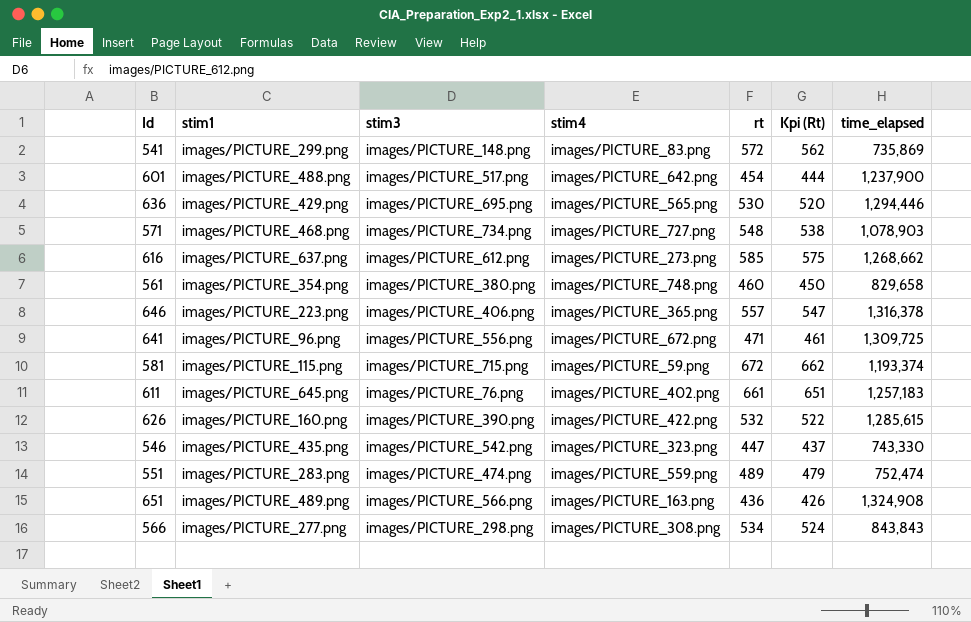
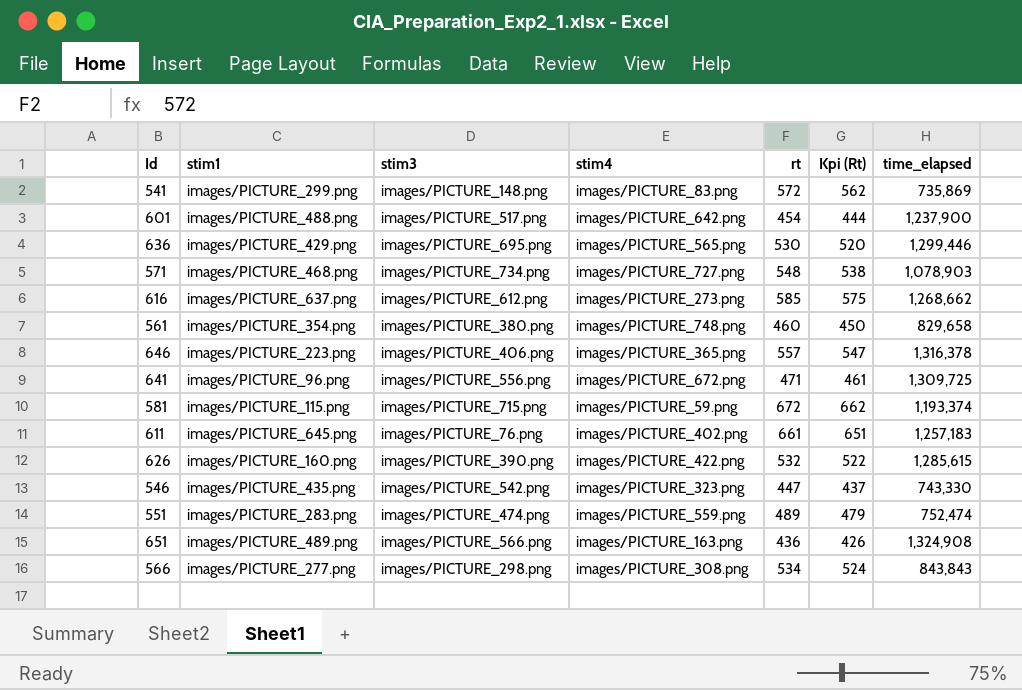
636 | time_elapsed: 1,294,446 -> 1,299,446

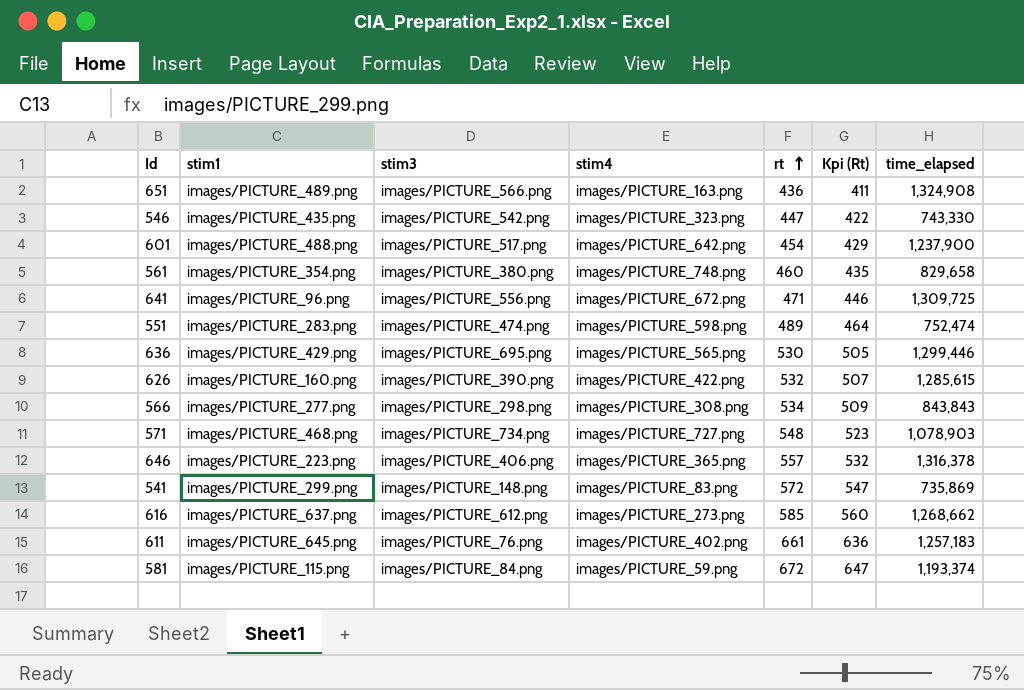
row order: none -> rt ascending
column Kpi (Rt) | formula: [rt] - 10 -> [rt] - 25
551 | stim4: images/PICTURE_559.png -> images/PICTURE_598.png
581 | stim3: images/PICTURE_715.png -> images/PICTURE_84.png

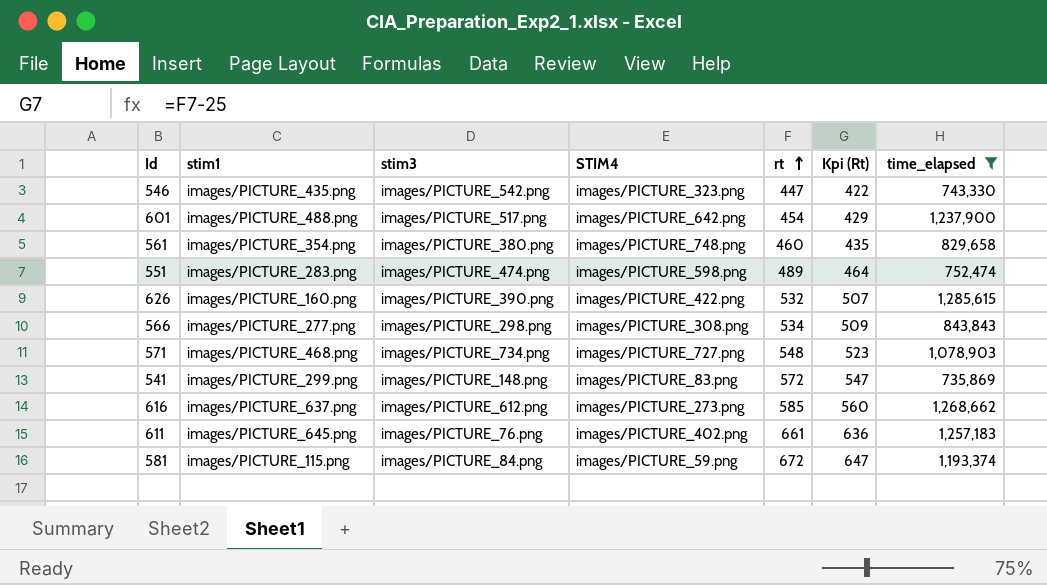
filter: none -> time_elapsed <= 1,285,615
column name: stim4 -> STIM4

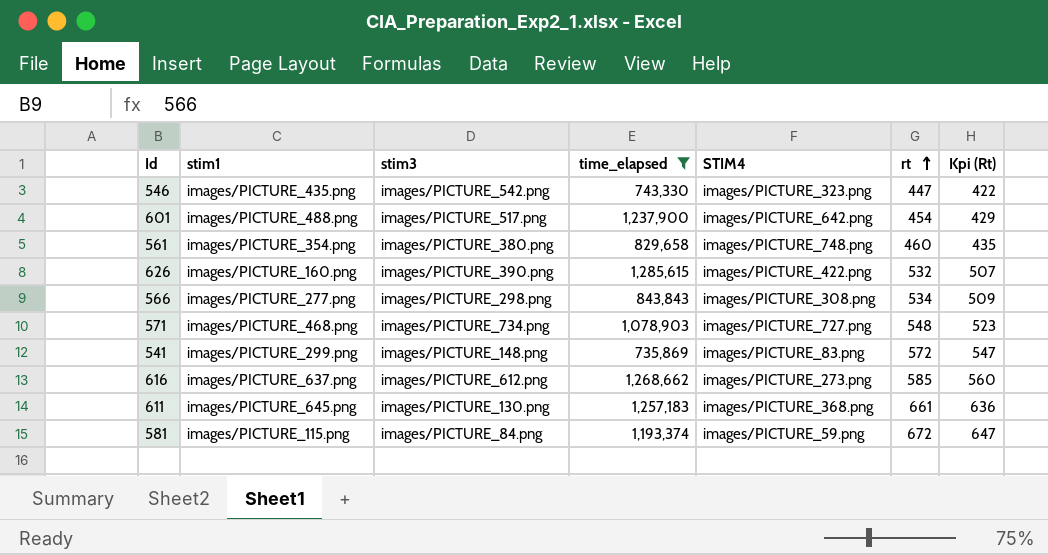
column time_elapsed | position: 7 -> 4
row 551: images/PICTURE_283.png | images/PICTURE_474.png | images/PICTURE_598.png | 489 | 464 | 752,474 -> none
611 | stim3: images/PICTURE_76.png -> images/PICTURE_130.png
611 | STIM4: images/PICTURE_402.png -> images/PICTURE_368.png

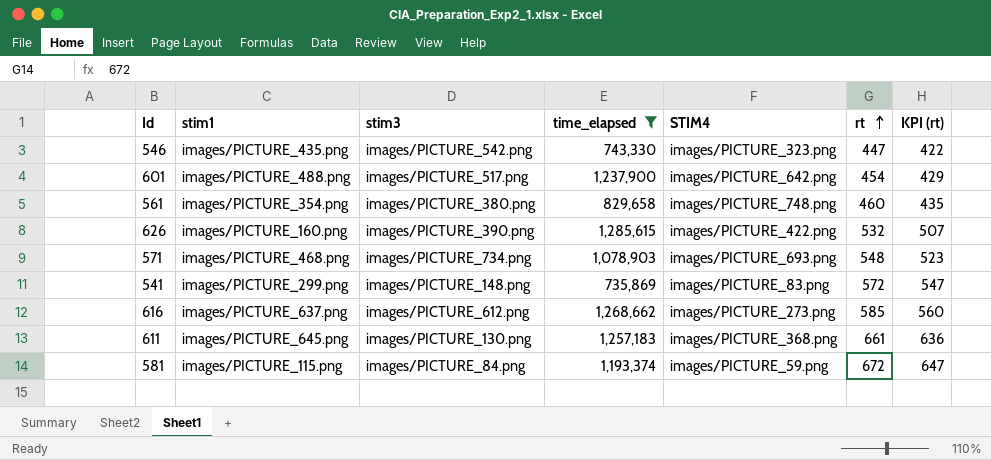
column name: Kpi (Rt) -> KPI (rt)
row 566: images/PICTURE_277.png | images/PICTURE_298.png | 843,843 | images/PICTURE_308.png | 534 | 509 -> none
571 | STIM4: images/PICTURE_727.png -> images/PICTURE_693.png

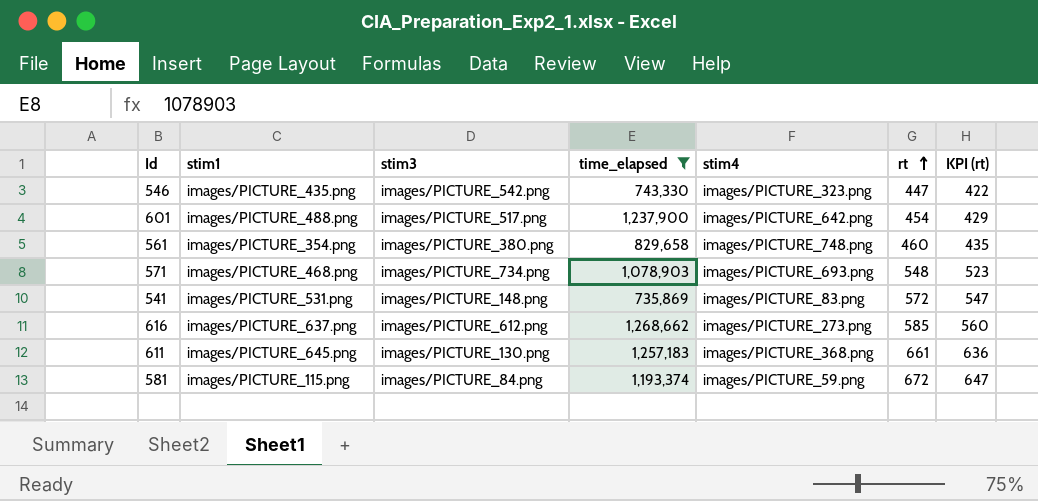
column name: STIM4 -> stim4
row 626: images/PICTURE_160.png | images/PICTURE_390.png | 1,285,615 | images/PICTURE_422.png | 532 | 507 -> none
541 | stim1: images/PICTURE_299.png -> images/PICTURE_531.png

